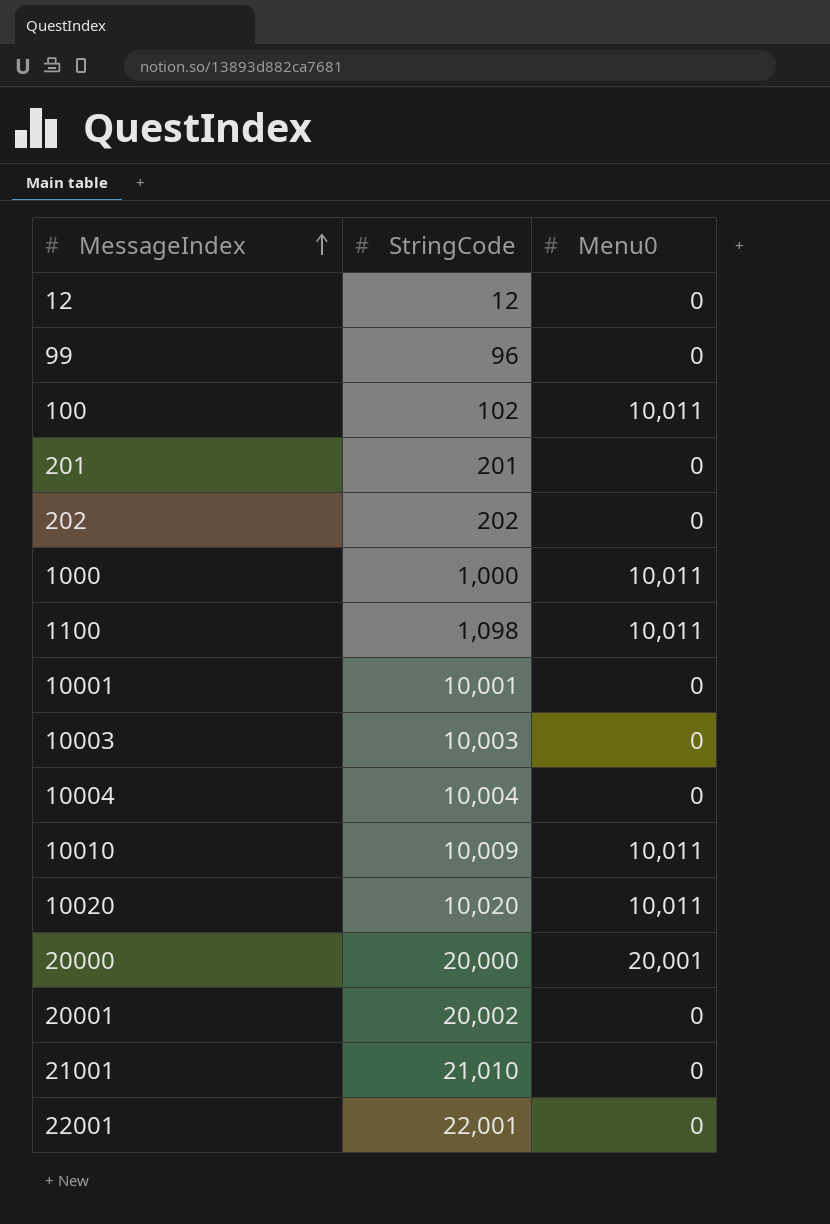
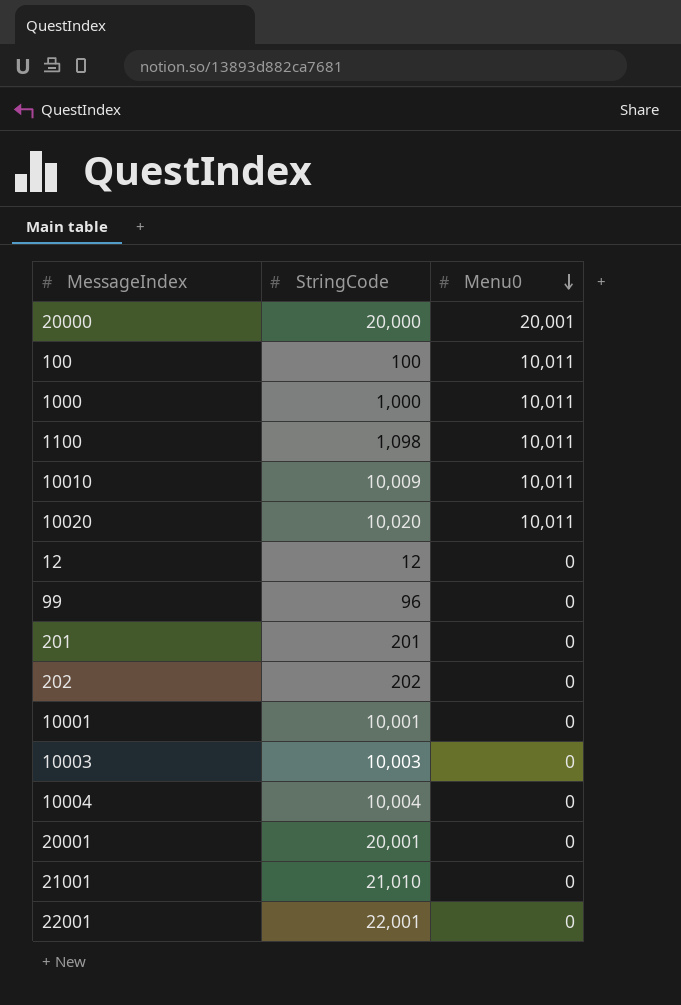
row order: MessageIndex ascending -> Menu0 descending
100 | StringCode: 102 -> 100
20001 | StringCode: 20,002 -> 20,001

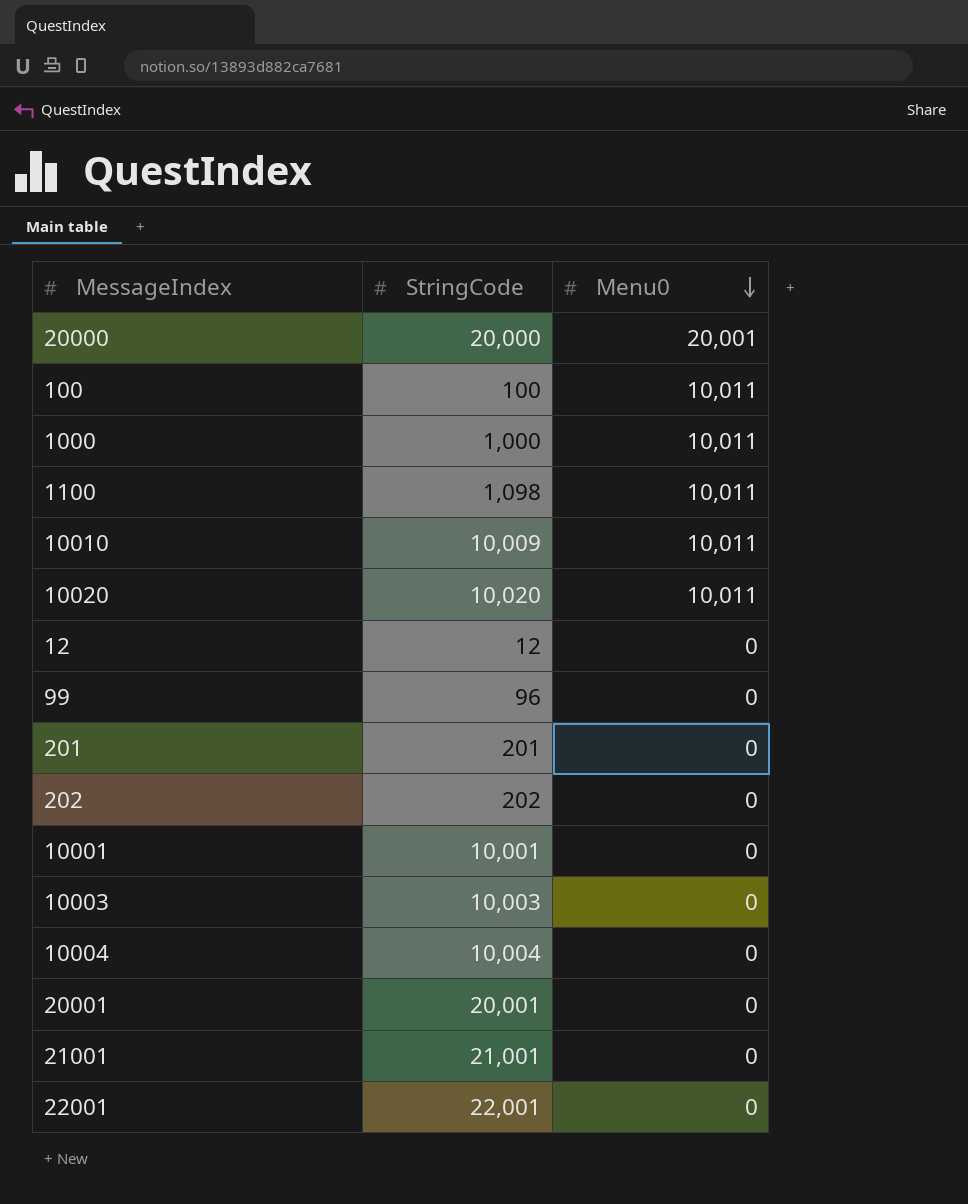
21001 | StringCode: 21,010 -> 21,001

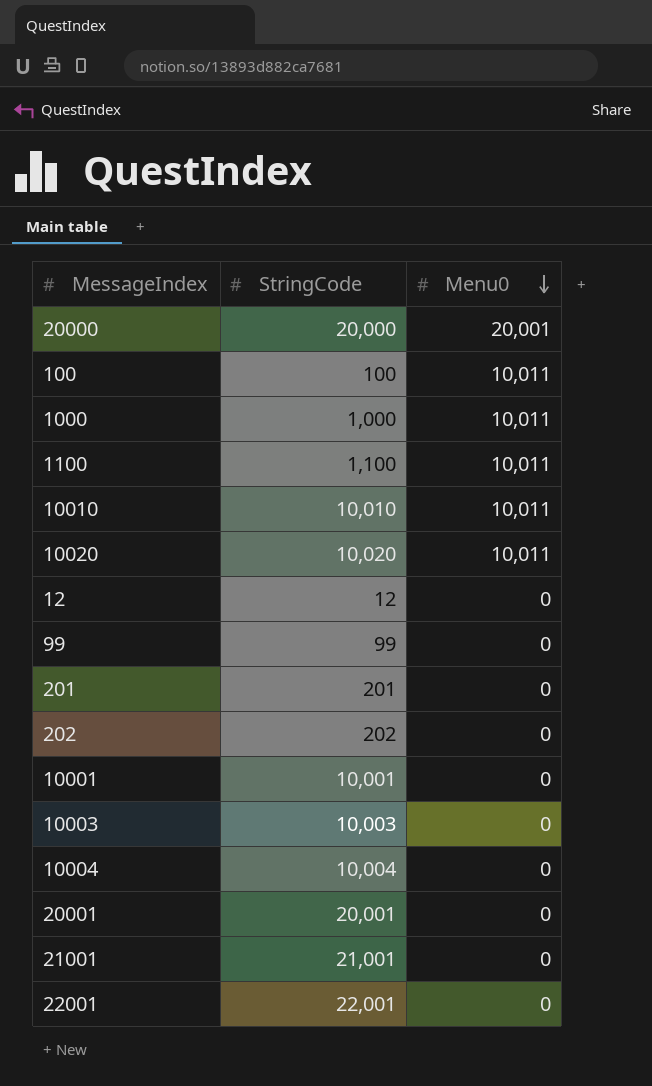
1100 | StringCode: 1,098 -> 1,100
10010 | StringCode: 10,009 -> 10,010
99 | StringCode: 96 -> 99

